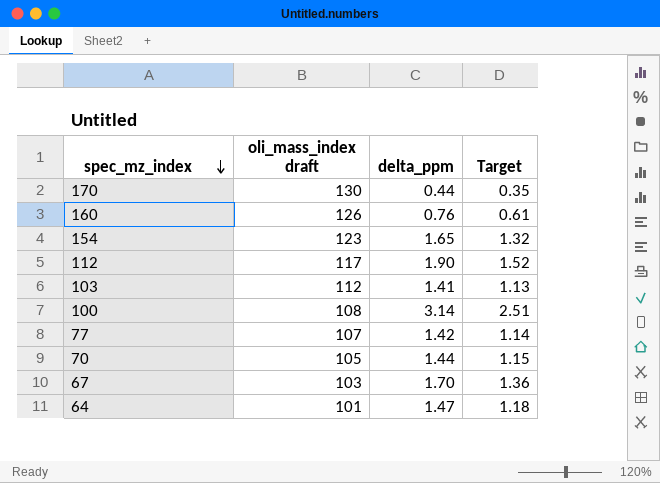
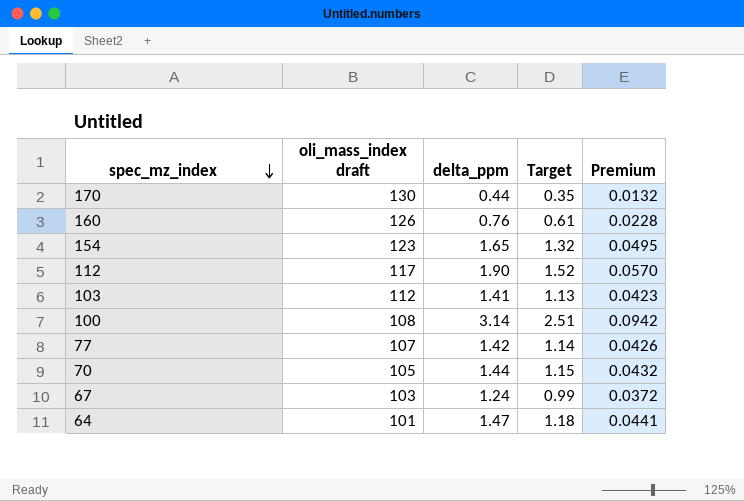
column Premium | formula: none -> [delta_ppm] * 0.03
67 | delta_ppm: 1.70 -> 1.24
67 | Target: 1.36 -> 0.99

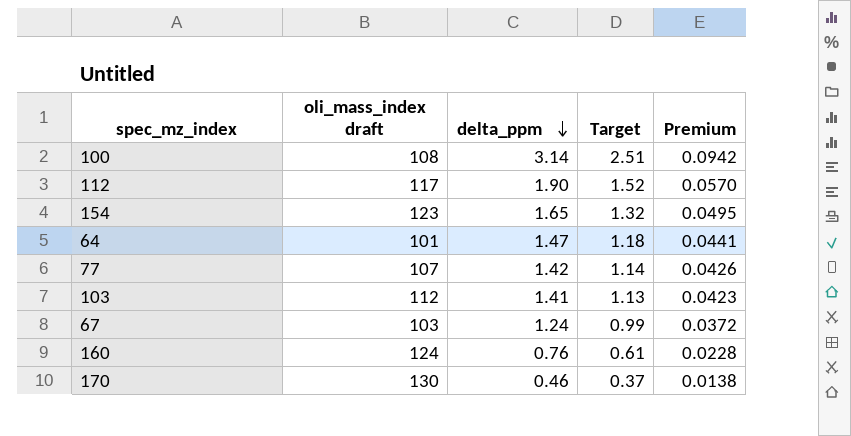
row order: spec_mz_index descending -> delta_ppm descending
row 70: 105 | 1.44 | 1.15 | 0.0432 -> none
160 | oli_mass_index draft: 126 -> 124
170 | delta_ppm: 0.44 -> 0.46
170 | Target: 0.35 -> 0.37
170 | Premium: 0.0132 -> 0.0138

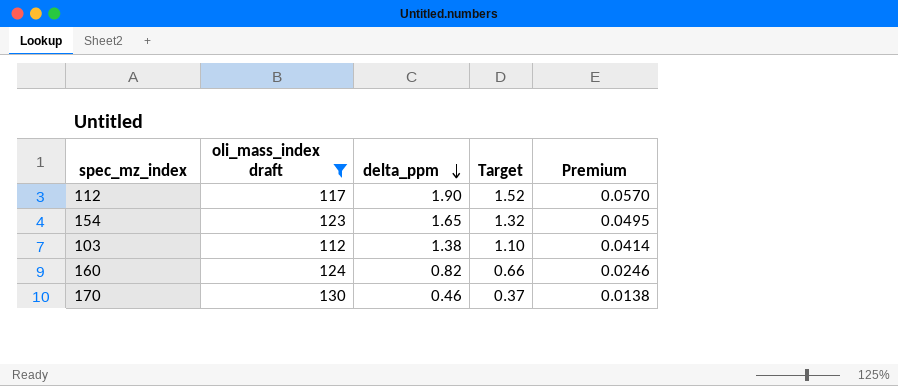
filter: none -> oli_mass_index draft >= 112
103 | delta_ppm: 1.41 -> 1.38
103 | Target: 1.13 -> 1.10
103 | Premium: 0.0423 -> 0.0414
160 | delta_ppm: 0.76 -> 0.82
160 | Target: 0.61 -> 0.66
160 | Premium: 0.0228 -> 0.0246

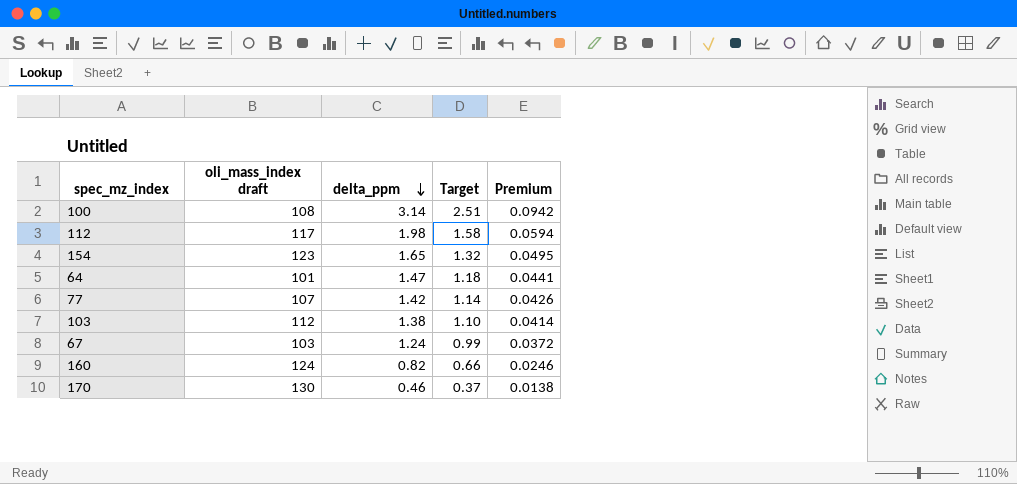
filter: oli_mass_index draft >= 112 -> none
112 | delta_ppm: 1.90 -> 1.98
112 | Target: 1.52 -> 1.58
112 | Premium: 0.0570 -> 0.0594

